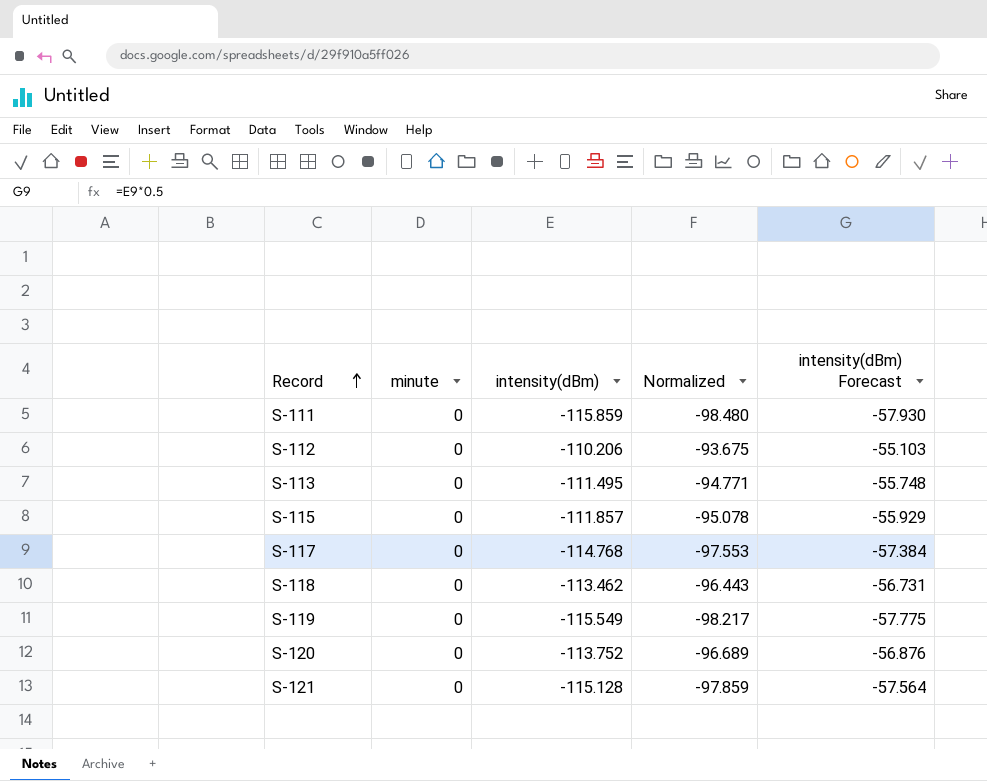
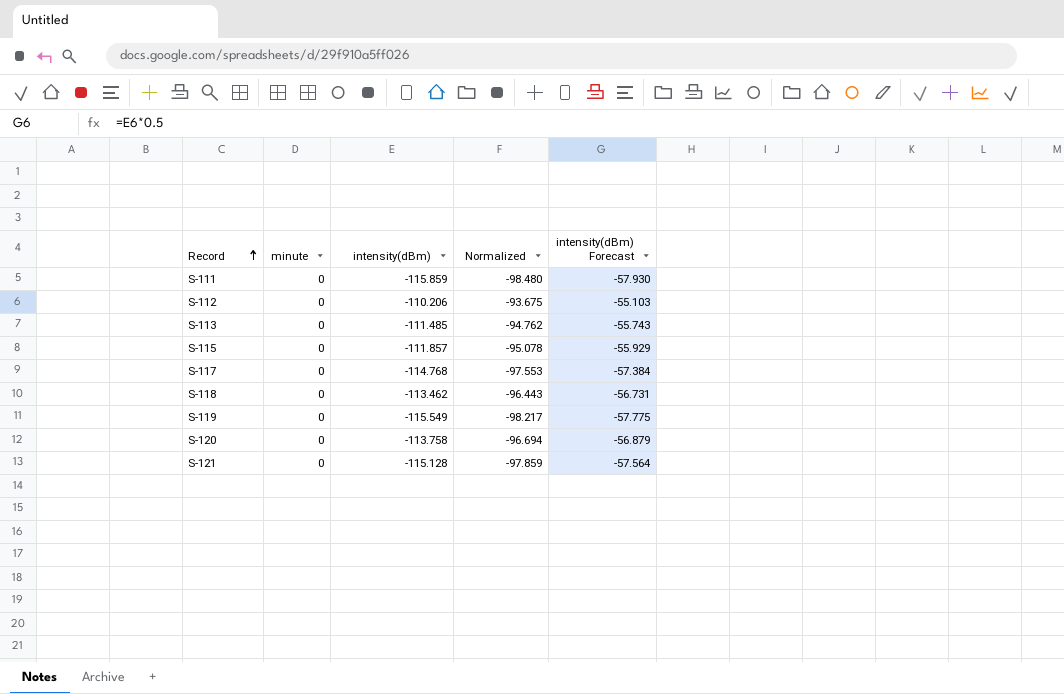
S-113 | intensity(dBm): -111.495 -> -111.485
S-113 | Normalized: -94.771 -> -94.762
S-113 | intensity(dBm) Forecast: -55.748 -> -55.743
S-120 | intensity(dBm): -113.752 -> -113.758
S-120 | Normalized: -96.689 -> -96.694
S-120 | intensity(dBm) Forecast: -56.876 -> -56.879

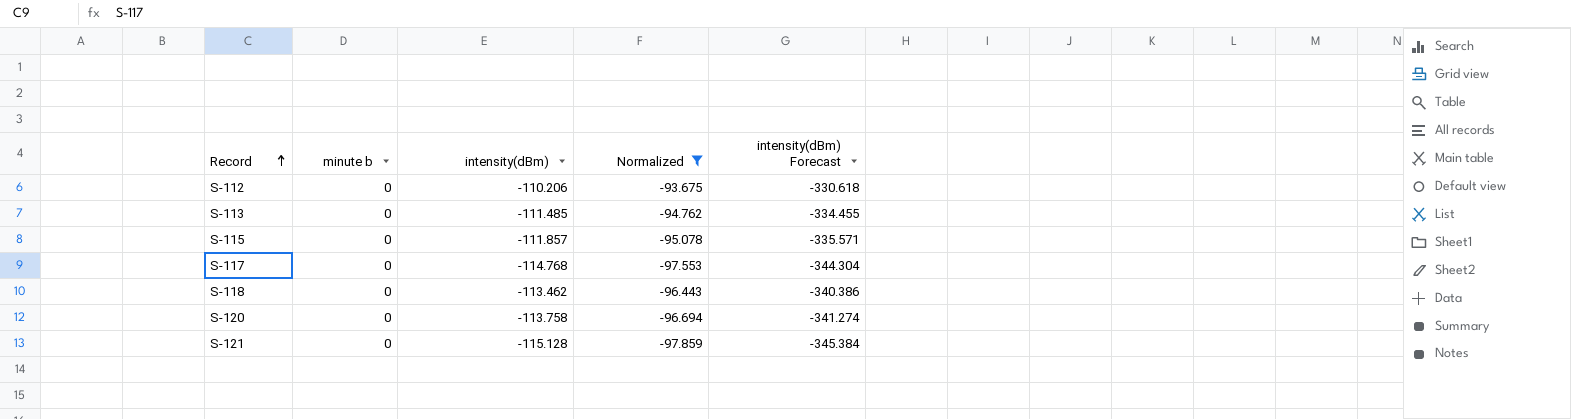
filter: none -> Normalized >= -97.859
column name: minute -> minute b
column intensity(dBm) Forecast | formula: [intensity(dBm)] * 0.5 -> [intensity(dBm)] * 3

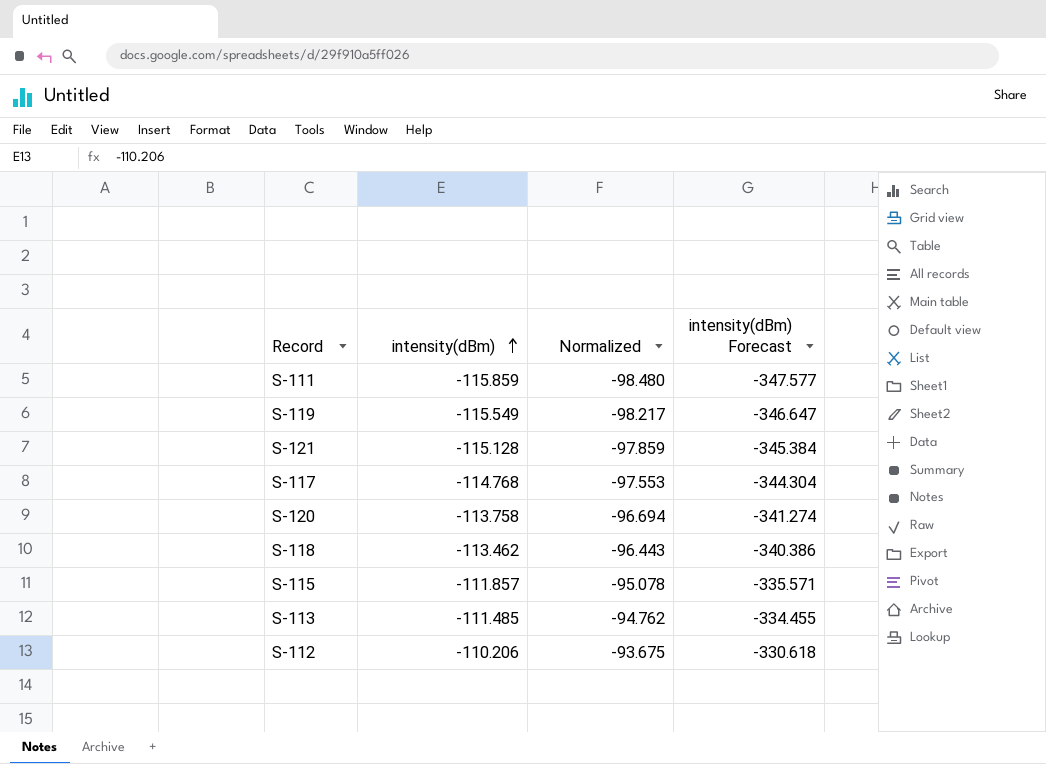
filter: Normalized >= -97.859 -> none
row order: Record ascending -> intensity(dBm) ascending
column minute b | position: 2 -> none

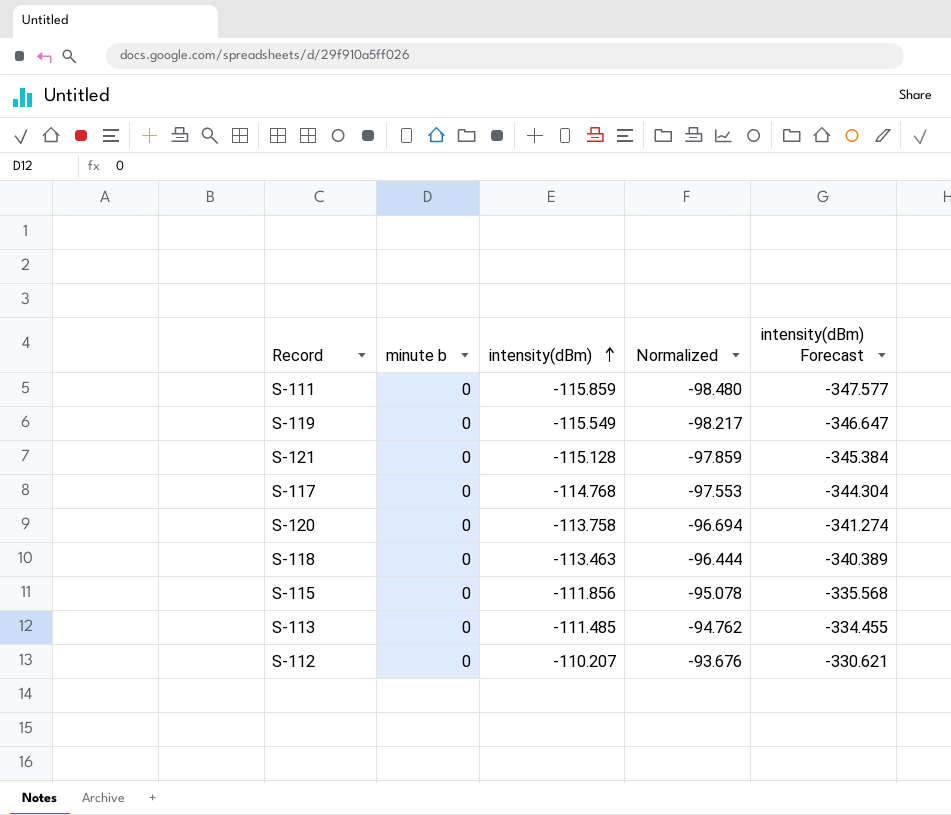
column minute b | position: none -> 2
S-118 | intensity(dBm): -113.462 -> -113.463
S-118 | Normalized: -96.443 -> -96.444
S-118 | intensity(dBm) Forecast: -340.386 -> -340.389
S-115 | intensity(dBm): -111.857 -> -111.856
S-115 | intensity(dBm) Forecast: -335.571 -> -335.568
S-112 | intensity(dBm): -110.206 -> -110.207
S-112 | Normalized: -93.675 -> -93.676
S-112 | intensity(dBm) Forecast: -330.618 -> -330.621

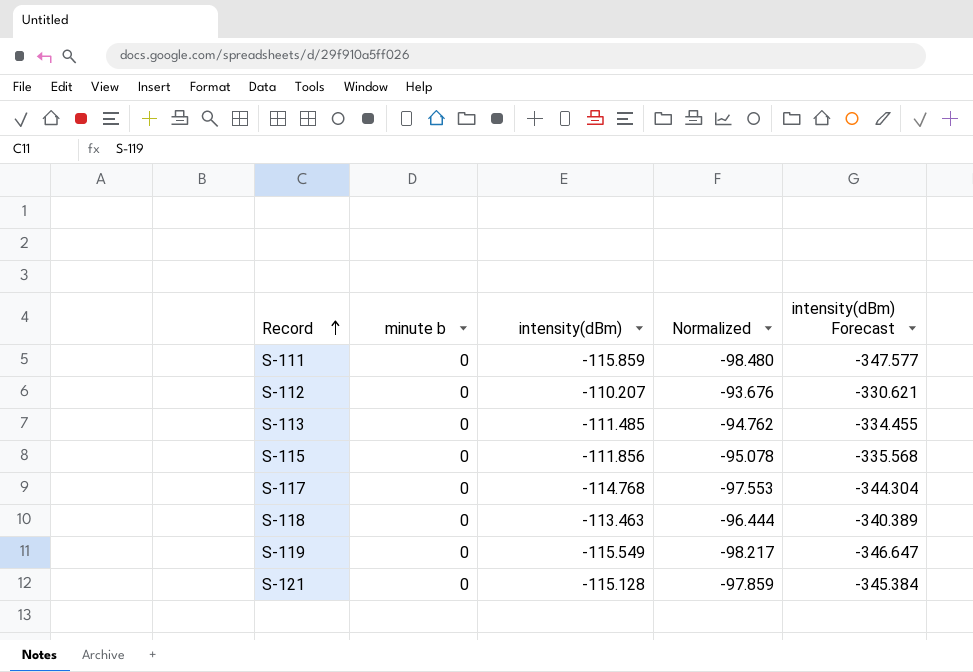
row order: intensity(dBm) ascending -> Record ascending
row S-120: 0 | -113.758 | -96.694 | -341.274 -> none

